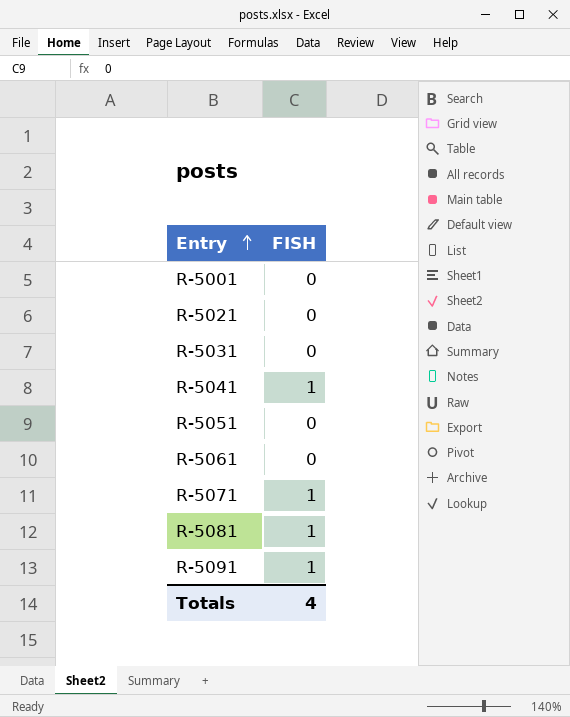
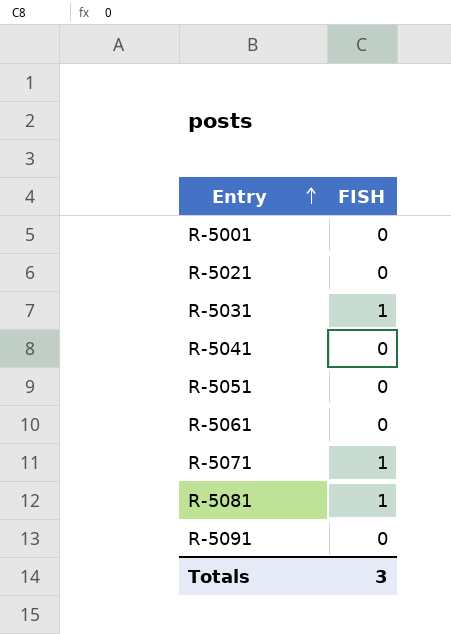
R-5031 | FISH: 0 -> 1
R-5041 | FISH: 1 -> 0
R-5091 | FISH: 1 -> 0
Totals | FISH: 4 -> 3

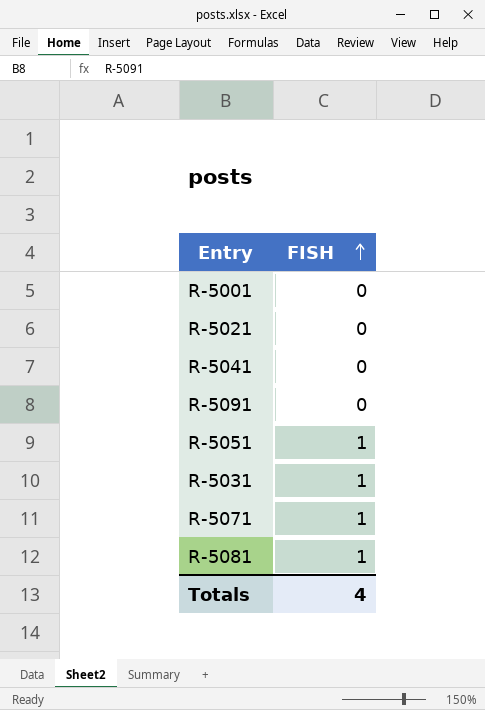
row order: Entry ascending -> FISH ascending
row R-5061: 0 -> none
R-5051 | FISH: 0 -> 1
Totals | FISH: 3 -> 4

